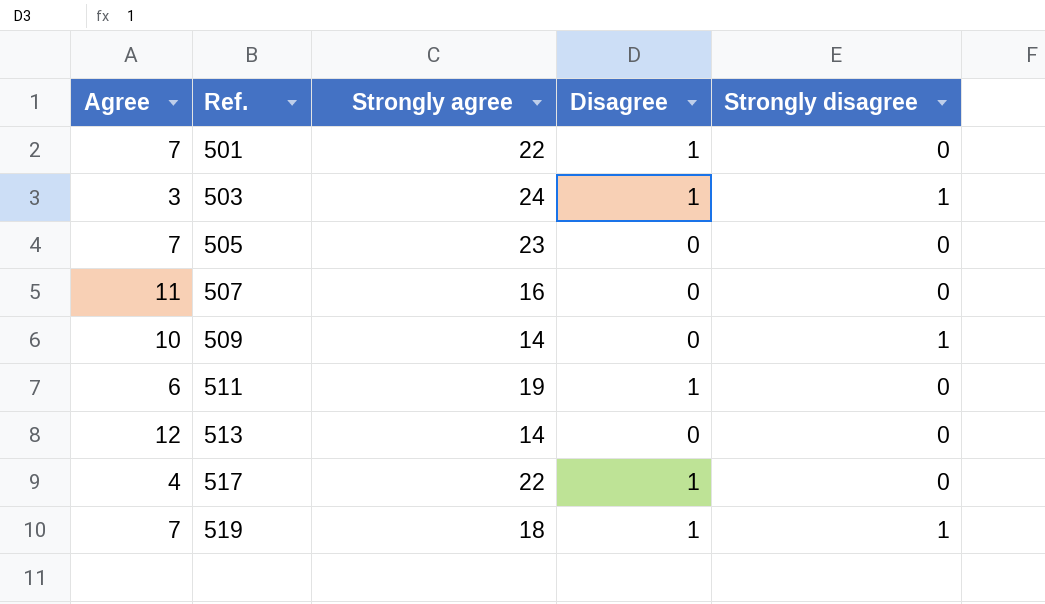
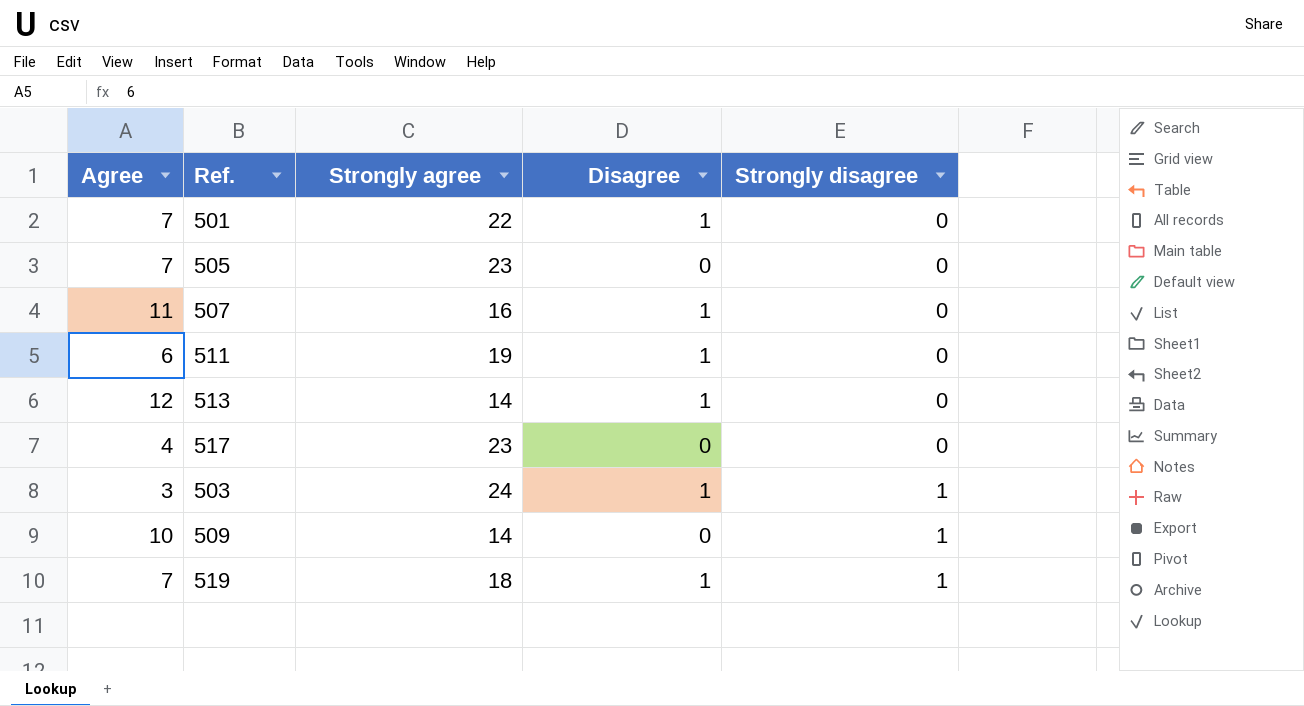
row order: Ref. ascending -> Strongly disagree ascending
507 | Disagree: 0 -> 1
513 | Disagree: 0 -> 1
517 | Strongly agree: 22 -> 23
517 | Disagree: 1 -> 0

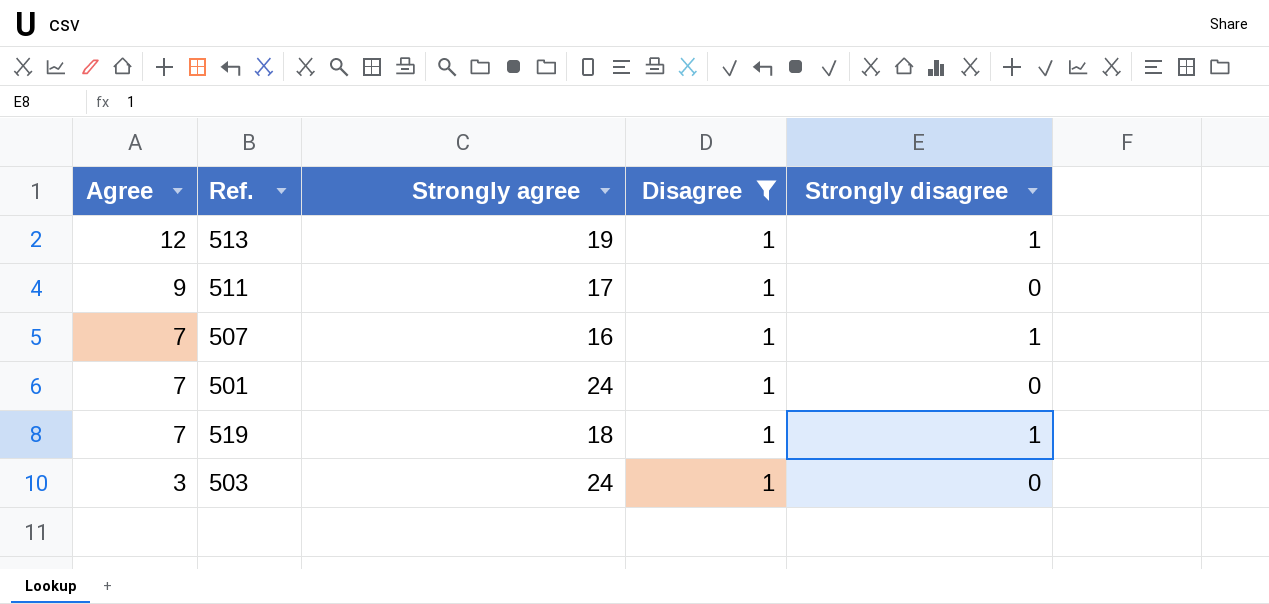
filter: none -> Disagree = 1
row order: Strongly disagree ascending -> Agree descending
513 | Strongly agree: 14 -> 19
513 | Strongly disagree: 0 -> 1
511 | Agree: 6 -> 9
511 | Strongly agree: 19 -> 17
507 | Agree: 11 -> 7
507 | Strongly disagree: 0 -> 1
501 | Strongly agree: 22 -> 24
503 | Strongly disagree: 1 -> 0

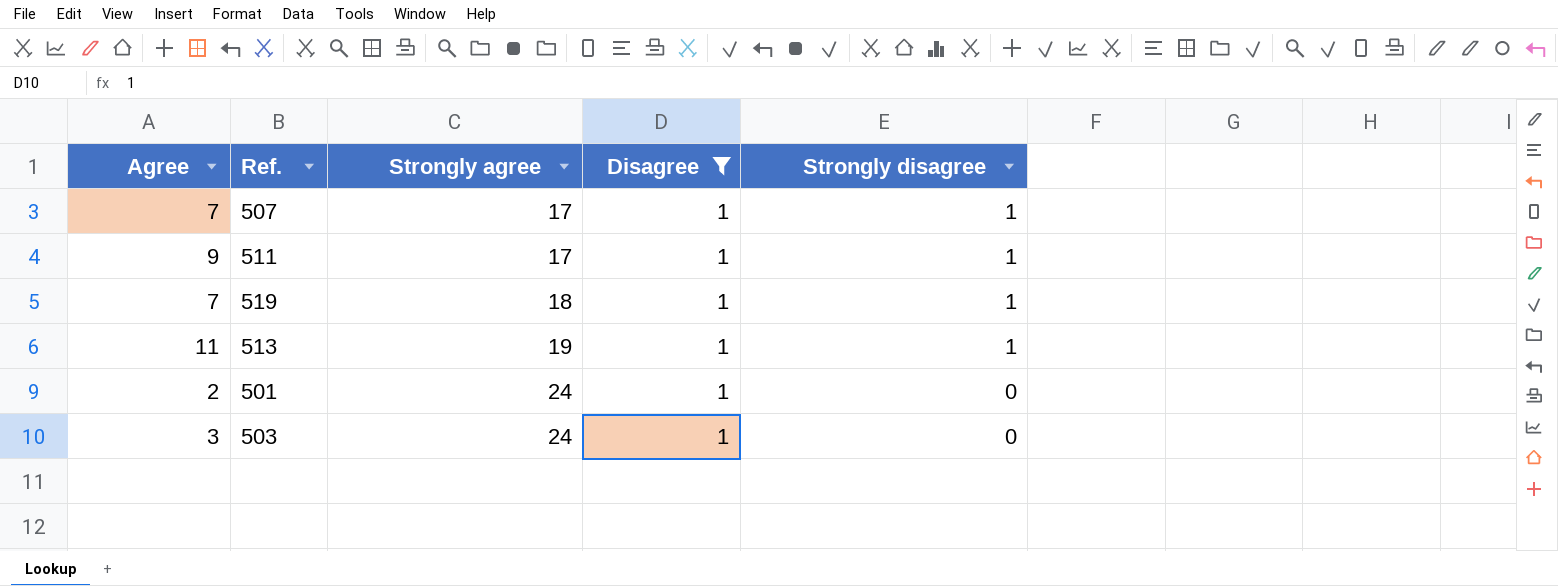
row order: Agree descending -> Strongly agree ascending
507 | Strongly agree: 16 -> 17
511 | Strongly disagree: 0 -> 1
513 | Agree: 12 -> 11
501 | Agree: 7 -> 2

